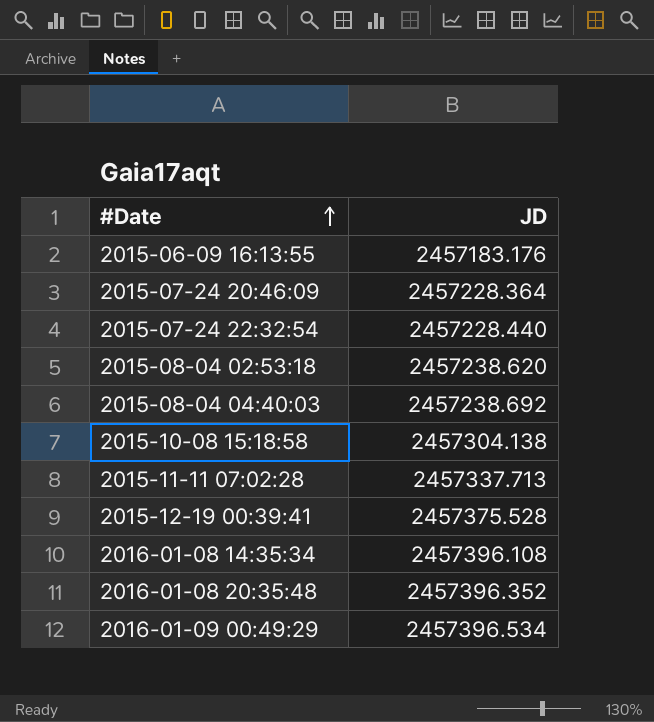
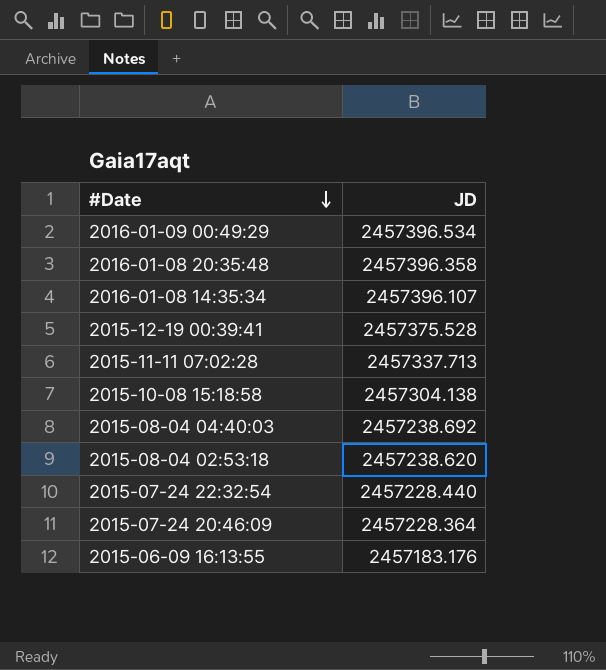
row order: #Date ascending -> #Date descending
2016-01-08 20:35:48 | JD: 2457396.352 -> 2457396.358
2016-01-08 14:35:34 | JD: 2457396.108 -> 2457396.107

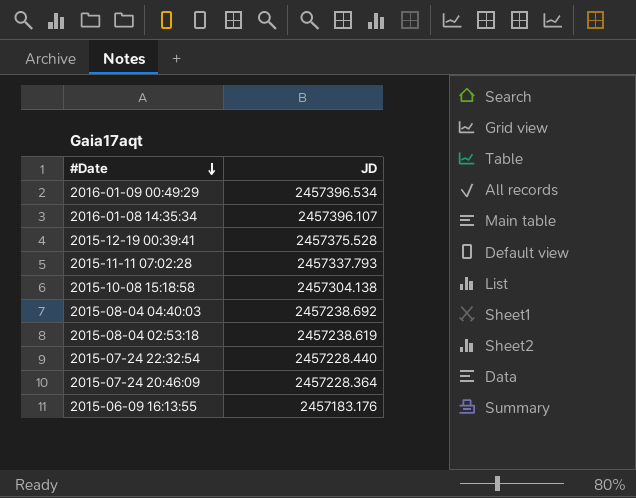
row 2016-01-08 20:35:48: 2457396.358 -> none
2015-11-11 07:02:28 | JD: 2457337.713 -> 2457337.793
2015-08-04 02:53:18 | JD: 2457238.620 -> 2457238.619

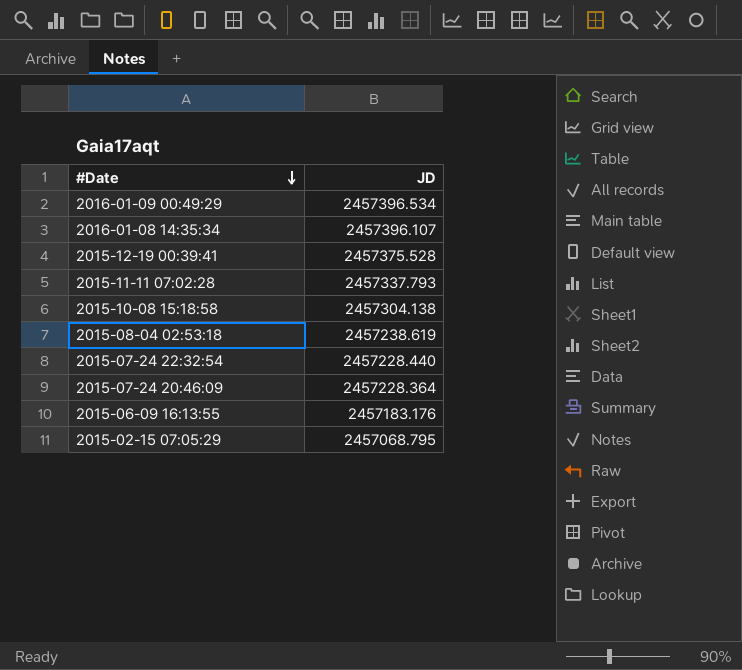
row 2015-08-04 04:40:03: 2457238.692 -> none
row 2015-02-15 07:05:29: none -> 2457068.795

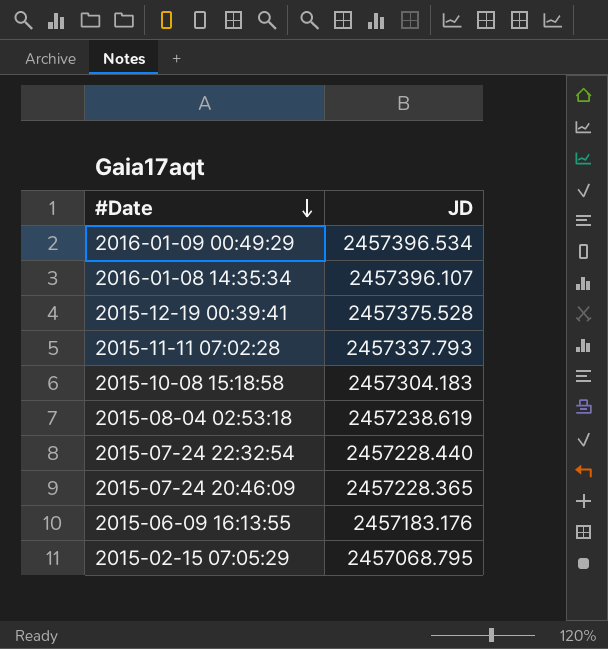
2015-10-08 15:18:58 | JD: 2457304.138 -> 2457304.183
2015-07-24 20:46:09 | JD: 2457228.364 -> 2457228.365

